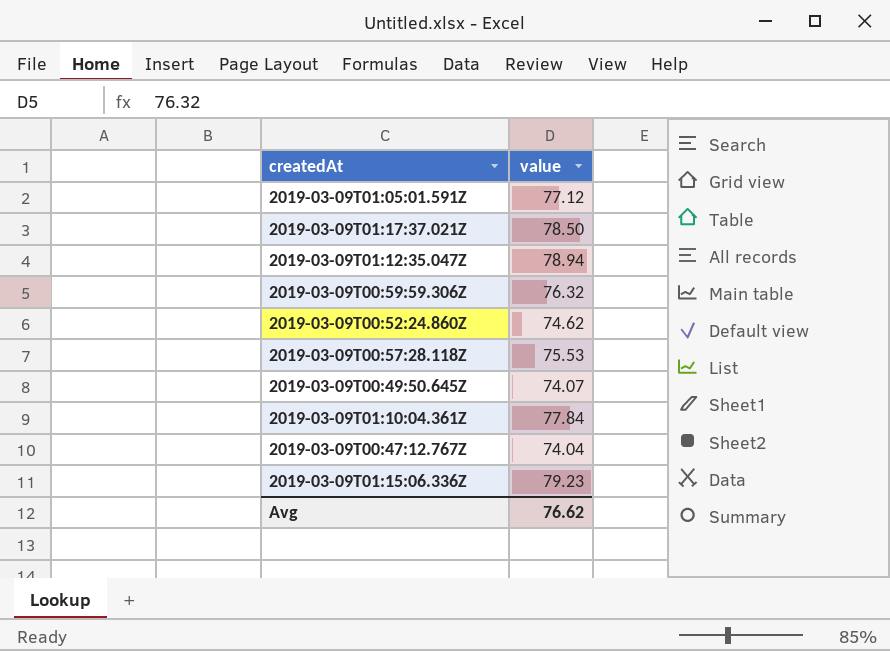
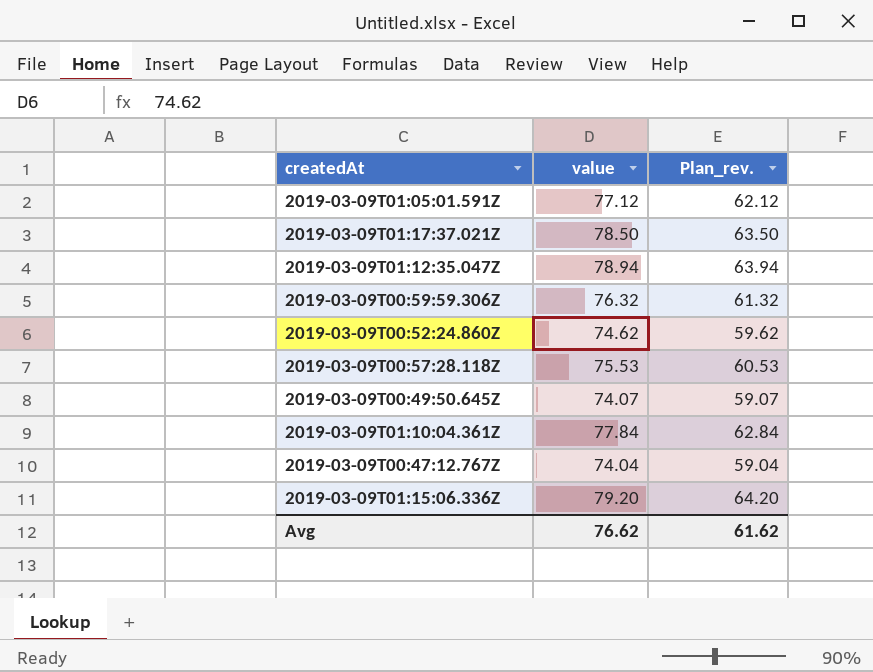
column Plan_rev. | formula: none -> [value] - 15
2019-03-09T01:15:06.336Z | value: 79.23 -> 79.20

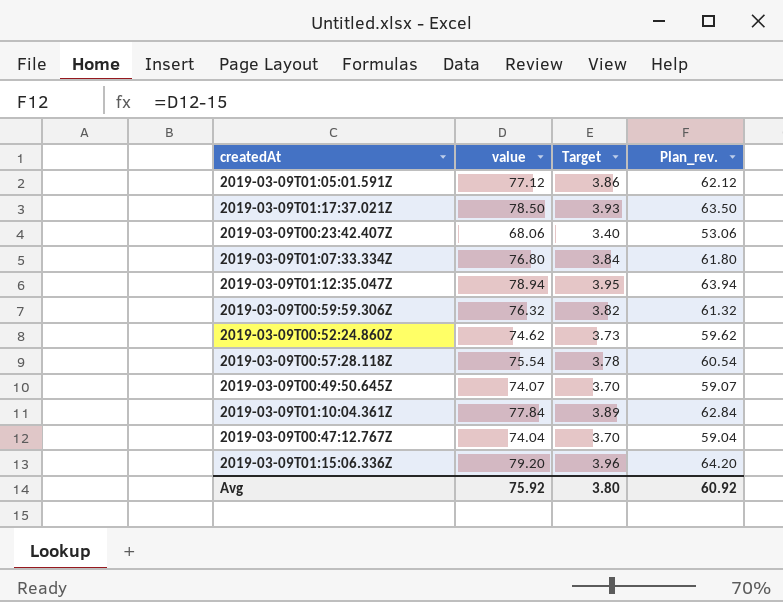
column Target | formula: none -> [value] * 0.05
row 2019-03-09T00:23:42.407Z: none -> 68.06 | 3.40 | 53.06
row 2019-03-09T01:07:33.334Z: none -> 76.80 | 3.84 | 61.80
2019-03-09T00:57:28.118Z | value: 75.53 -> 75.54
2019-03-09T00:57:28.118Z | Plan_rev.: 60.53 -> 60.54
Avg | value: 76.62 -> 75.92
Avg | Plan_rev.: 61.62 -> 60.92

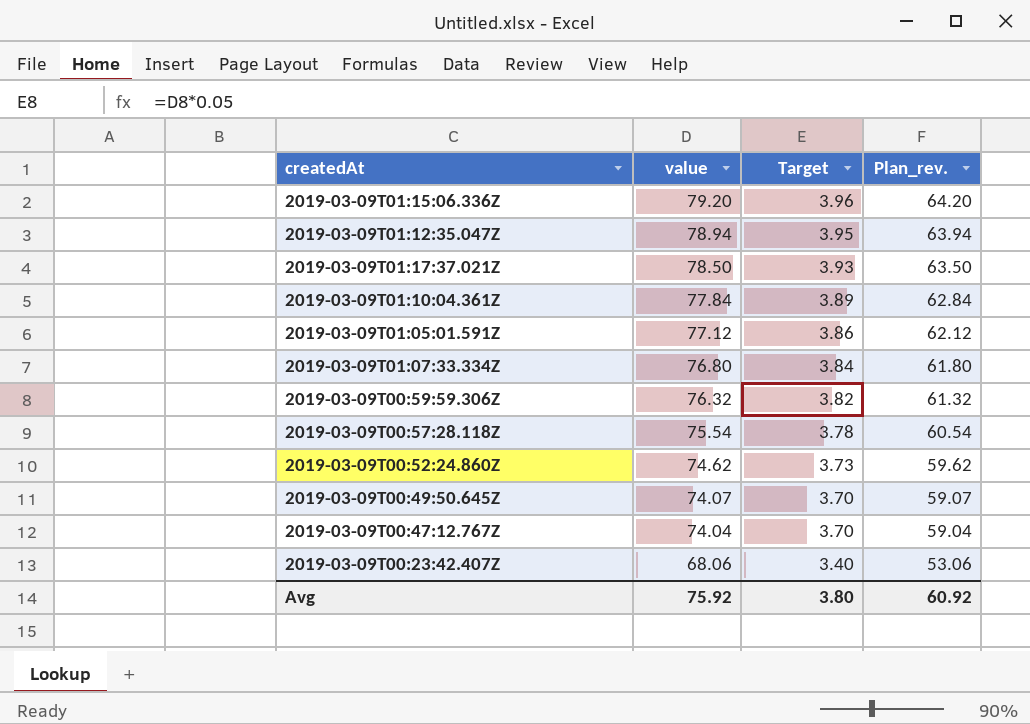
row order: none -> value descending

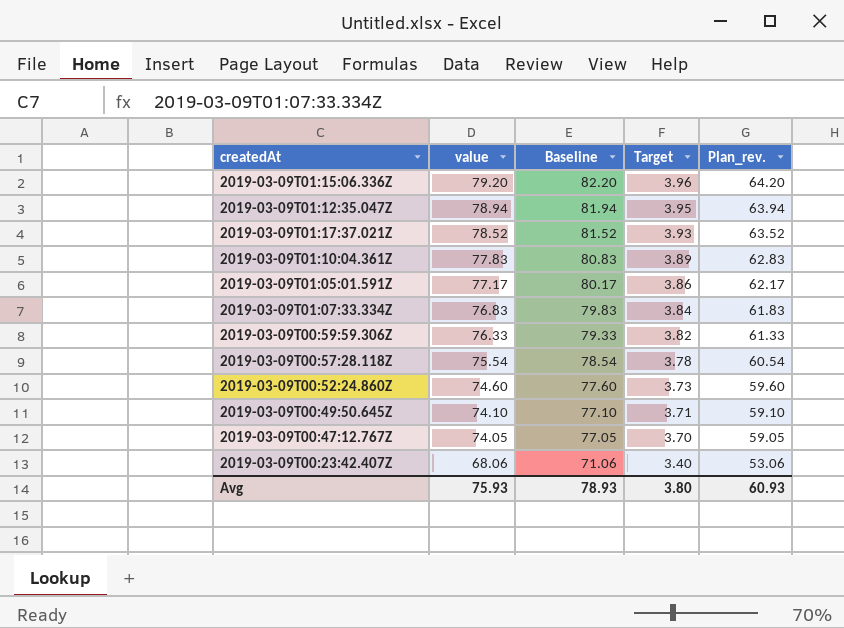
column Baseline | formula: none -> [value] + 3
2019-03-09T01:17:37.021Z | value: 78.50 -> 78.52
2019-03-09T01:17:37.021Z | Plan_rev.: 63.50 -> 63.52
2019-03-09T01:10:04.361Z | value: 77.84 -> 77.83
2019-03-09T01:10:04.361Z | Plan_rev.: 62.84 -> 62.83
2019-03-09T01:05:01.591Z | value: 77.12 -> 77.17
2019-03-09T01:05:01.591Z | Plan_rev.: 62.12 -> 62.17
2019-03-09T01:07:33.334Z | value: 76.80 -> 76.83
2019-03-09T01:07:33.334Z | Plan_rev.: 61.80 -> 61.83
2019-03-09T00:59:59.306Z | value: 76.32 -> 76.33
2019-03-09T00:59:59.306Z | Plan_rev.: 61.32 -> 61.33
2019-03-09T00:52:24.860Z | value: 74.62 -> 74.60
2019-03-09T00:52:24.860Z | Plan_rev.: 59.62 -> 59.60
2019-03-09T00:49:50.645Z | value: 74.07 -> 74.10
2019-03-09T00:49:50.645Z | Target: 3.70 -> 3.71
2019-03-09T00:49:50.645Z | Plan_rev.: 59.07 -> 59.10
2019-03-09T00:47:12.767Z | value: 74.04 -> 74.05
2019-03-09T00:47:12.767Z | Plan_rev.: 59.04 -> 59.05
Avg | value: 75.92 -> 75.93
Avg | Plan_rev.: 60.92 -> 60.93

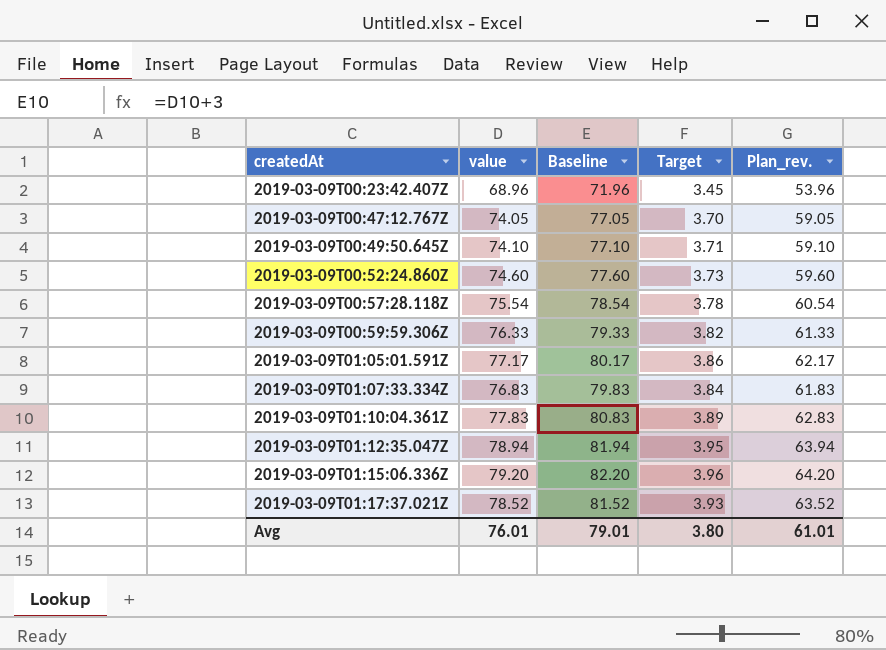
row order: value descending -> createdAt ascending
2019-03-09T00:23:42.407Z | value: 68.06 -> 68.96
2019-03-09T00:23:42.407Z | Baseline: 71.06 -> 71.96
2019-03-09T00:23:42.407Z | Target: 3.40 -> 3.45
2019-03-09T00:23:42.407Z | Plan_rev.: 53.06 -> 53.96
Avg | value: 75.93 -> 76.01
Avg | Baseline: 78.93 -> 79.01
Avg | Plan_rev.: 60.93 -> 61.01

